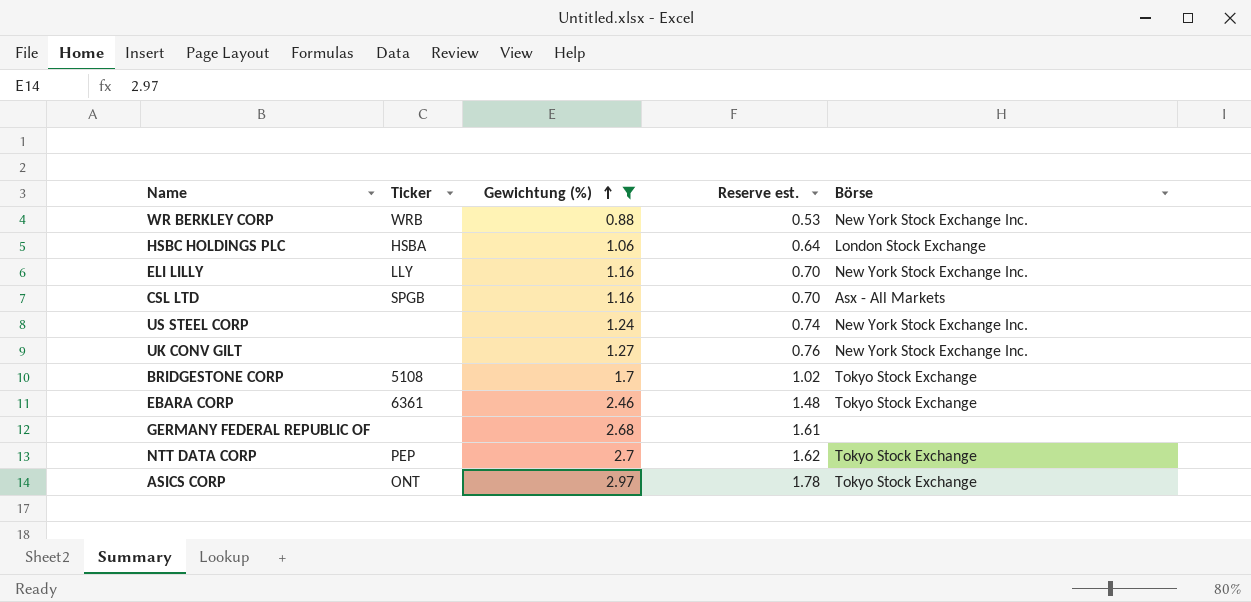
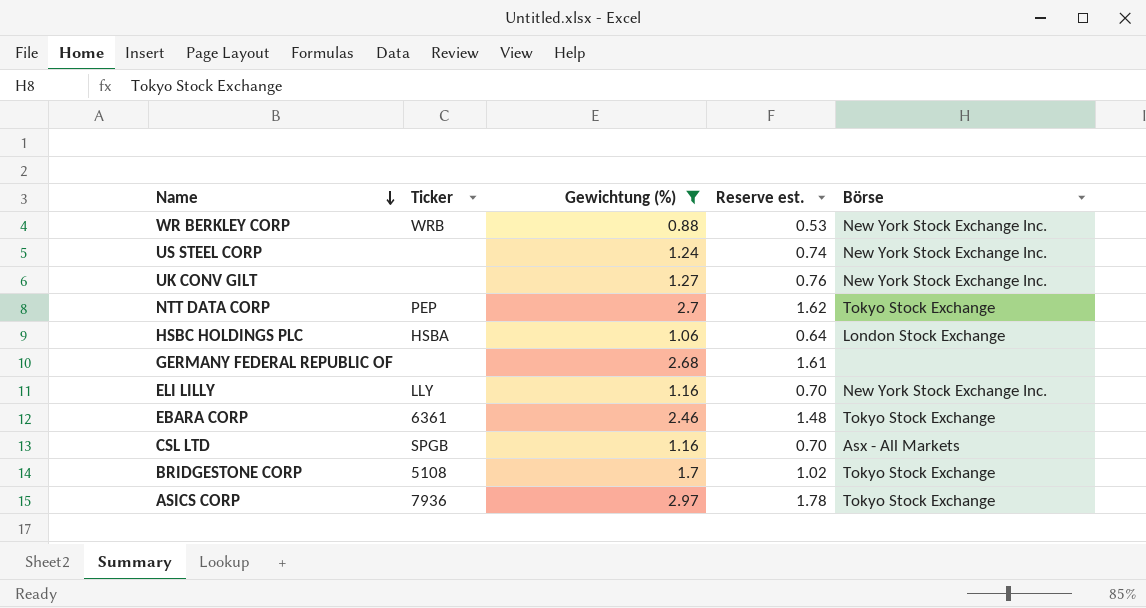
row order: Gewichtung (%) ascending -> Name descending
ASICS CORP | Ticker: ONT -> 7936

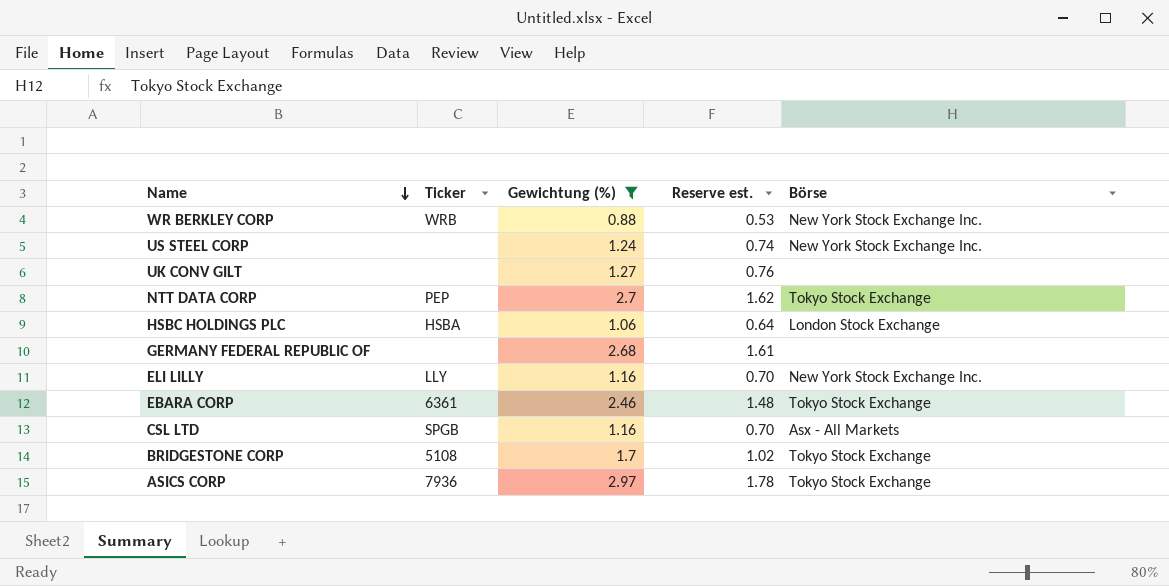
UK CONV GILT | Börse: New York Stock Exchange Inc. -> none

